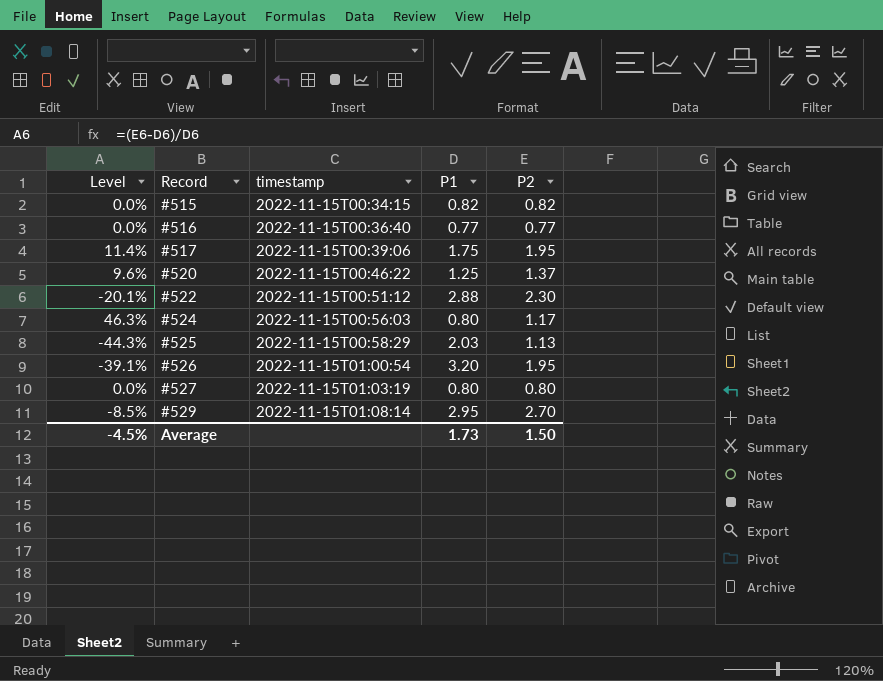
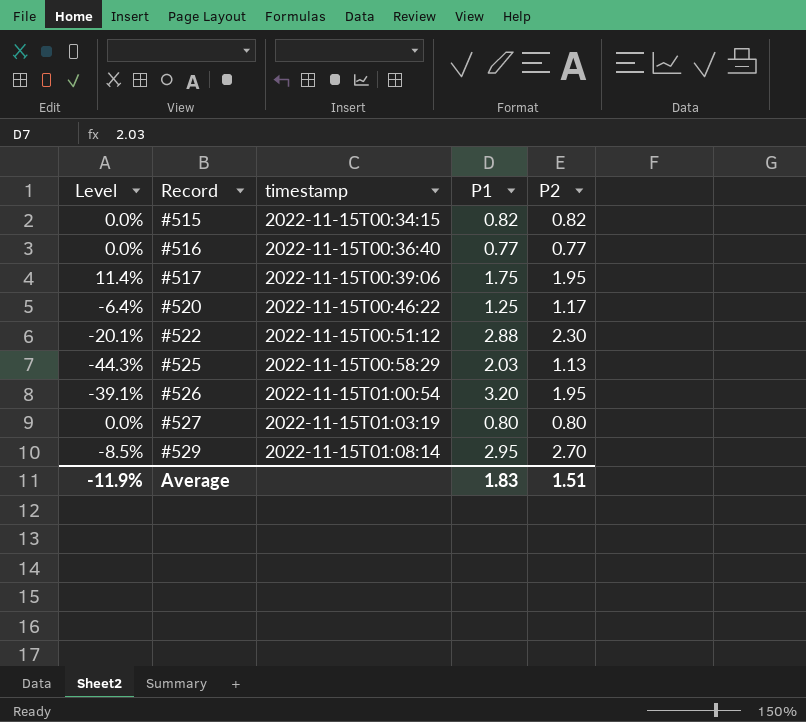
row #524: 46.3% | 2022-11-15T00:56:03 | 0.80 | 1.17 -> none
#520 | Level: 9.6% -> -6.4%
#520 | P2: 1.37 -> 1.17
Average | Level: -4.5% -> -11.9%
Average | P1: 1.73 -> 1.83
Average | P2: 1.50 -> 1.51

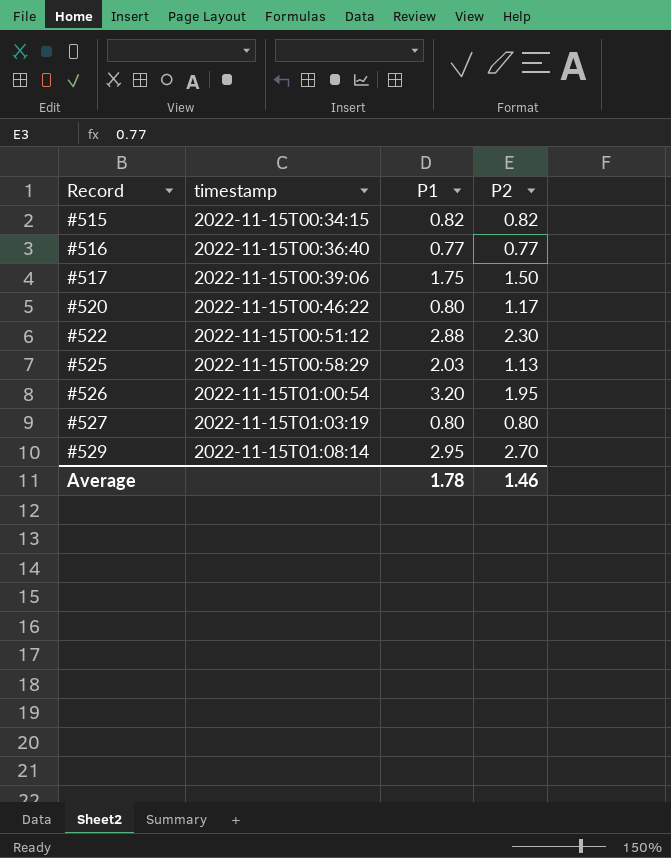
column Level | formula: ([P2] - [P1]) / [P1] -> none
#517 | P2: 1.95 -> 1.50
#520 | P1: 1.25 -> 0.80
Average | P1: 1.83 -> 1.78
Average | P2: 1.51 -> 1.46

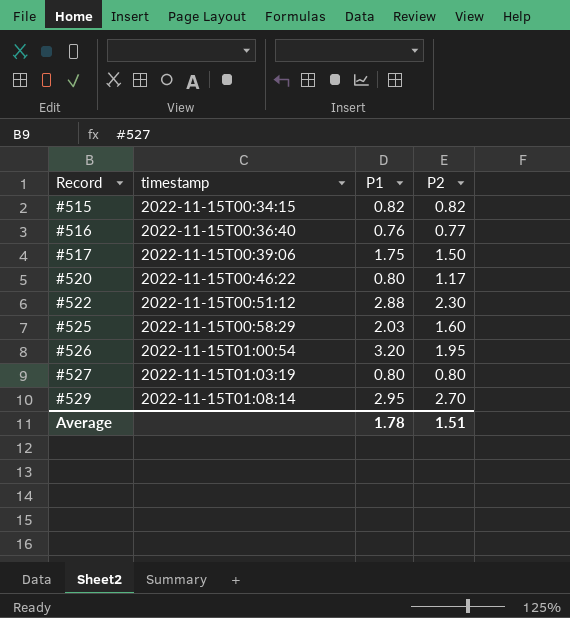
#516 | P1: 0.77 -> 0.76
#525 | P2: 1.13 -> 1.60
Average | P2: 1.46 -> 1.51

